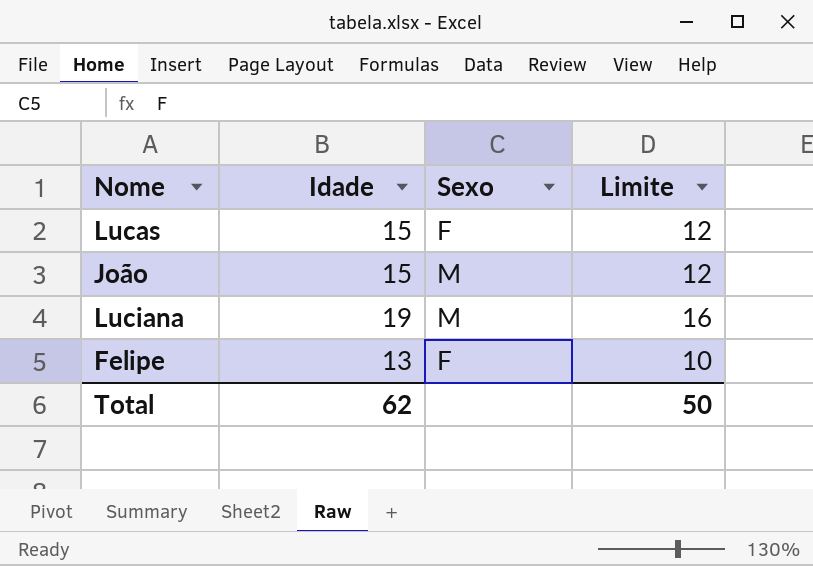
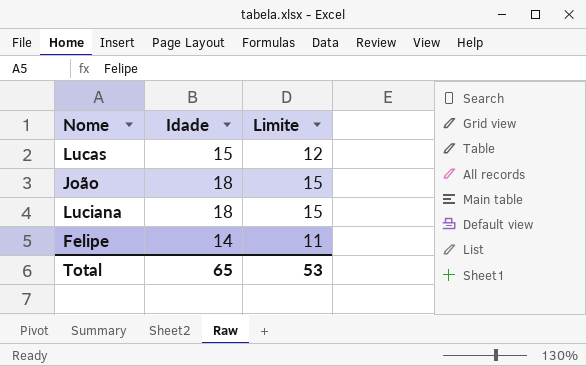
column Sexo | position: 3 -> none
João | Idade: 15 -> 18
João | Limite: 12 -> 15
Luciana | Idade: 19 -> 18
Luciana | Limite: 16 -> 15
Felipe | Idade: 13 -> 14
Felipe | Limite: 10 -> 11
Total | Idade: 62 -> 65
Total | Limite: 50 -> 53

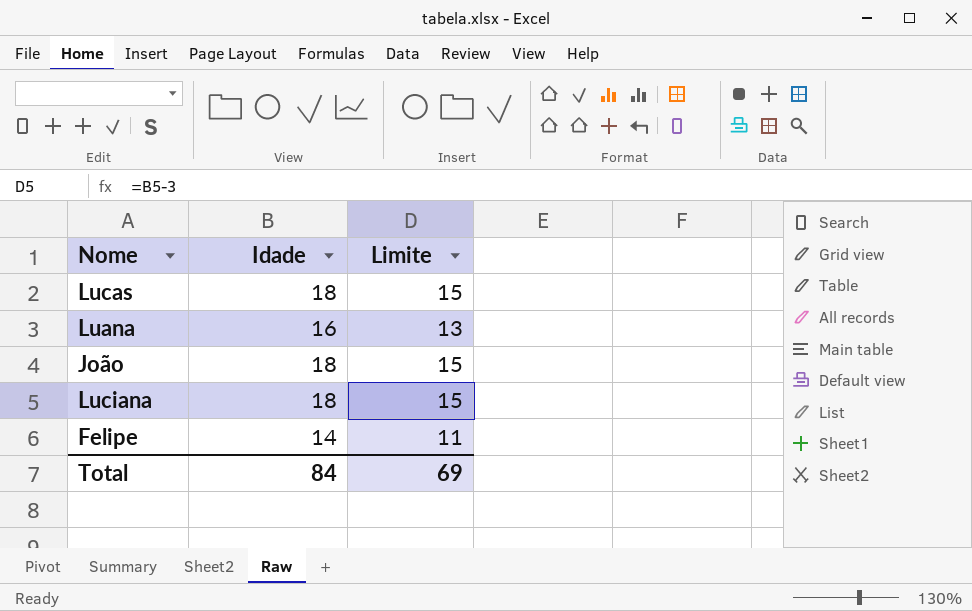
Lucas | Idade: 15 -> 18
Lucas | Limite: 12 -> 15
row Luana: none -> 16 | 13
Total | Idade: 65 -> 84
Total | Limite: 53 -> 69

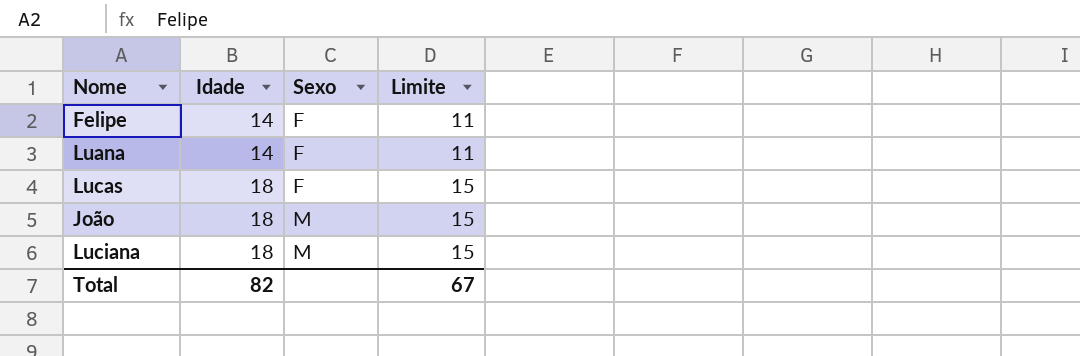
row order: none -> Idade ascending
column Sexo | position: none -> 3
Luana | Idade: 16 -> 14
Luana | Limite: 13 -> 11
Total | Idade: 84 -> 82
Total | Limite: 69 -> 67

